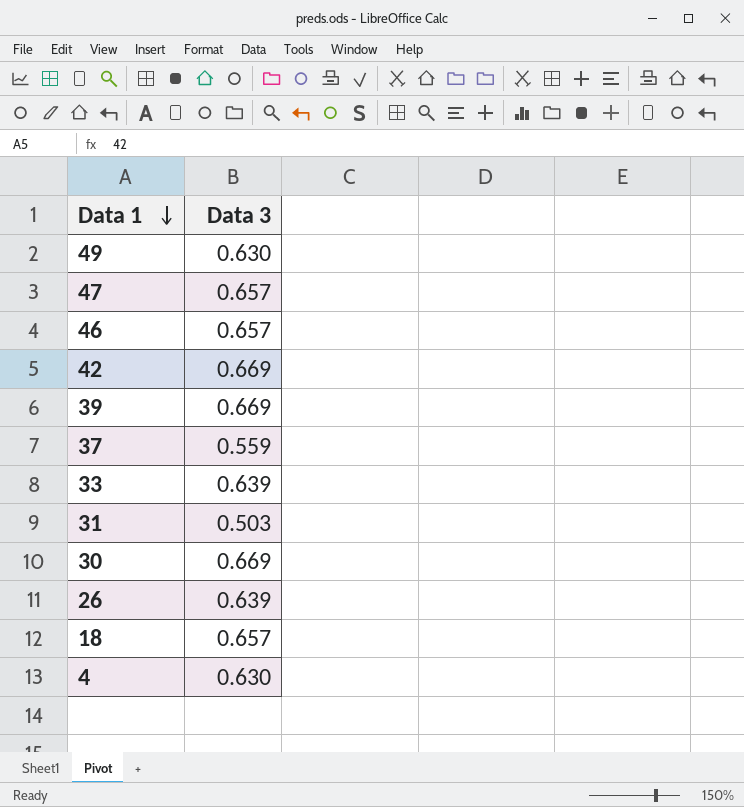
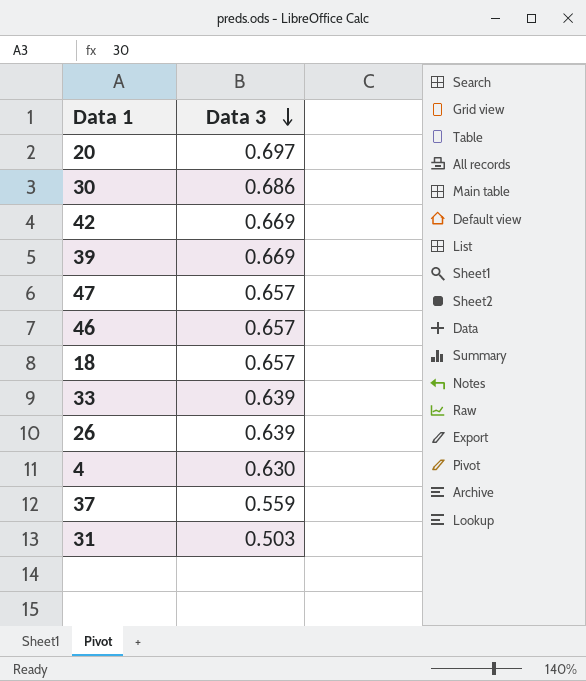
row order: Data 1 descending -> Data 3 descending
row 49: 0.630 -> none
row 20: none -> 0.697
30 | Data 3: 0.669 -> 0.686

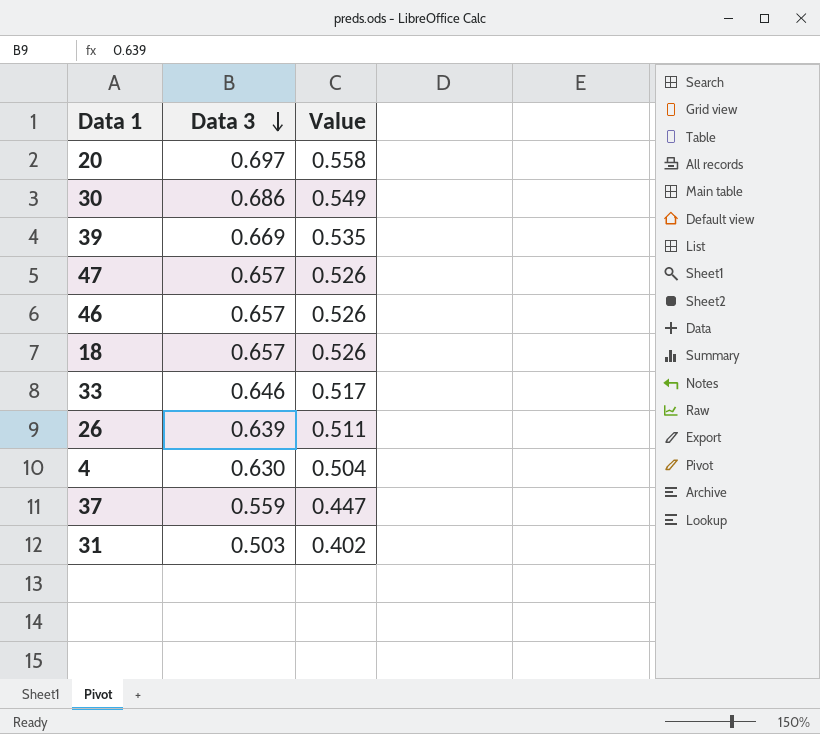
column Value | formula: none -> [Data 3] * 0.8
row 42: 0.669 -> none
33 | Data 3: 0.639 -> 0.646

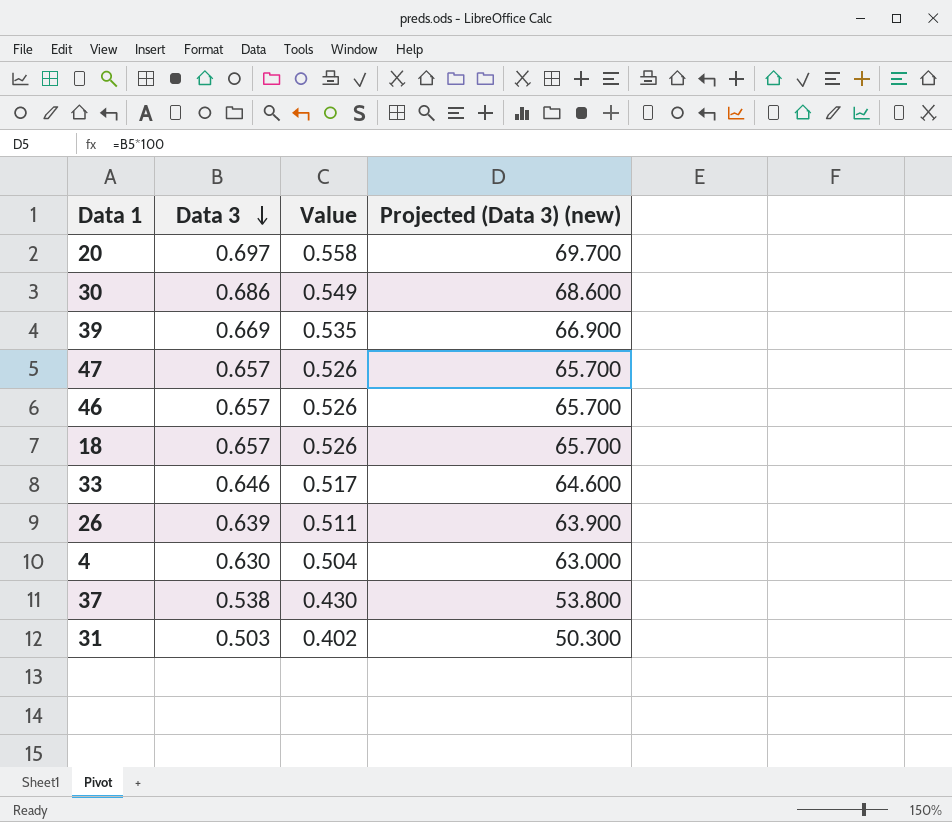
column Projected (Data 3) (new) | formula: none -> [Data 3] * 100
37 | Data 3: 0.559 -> 0.538
37 | Value: 0.447 -> 0.430

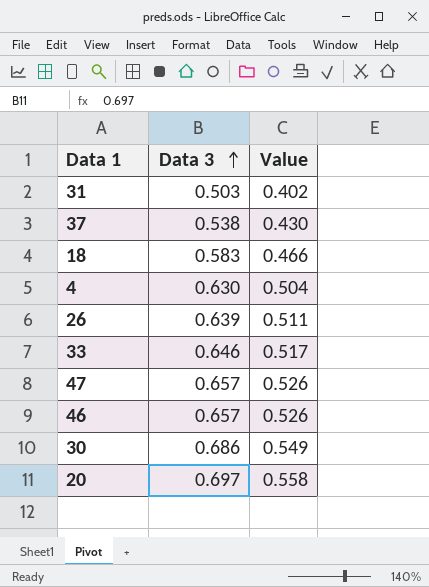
row order: Data 3 descending -> Data 3 ascending
column Projected (Data 3) (new) | formula: [Data 3] * 100 -> none
row 39: 0.669 | 0.535 | 66.900 -> none
18 | Data 3: 0.657 -> 0.583
18 | Value: 0.526 -> 0.466

